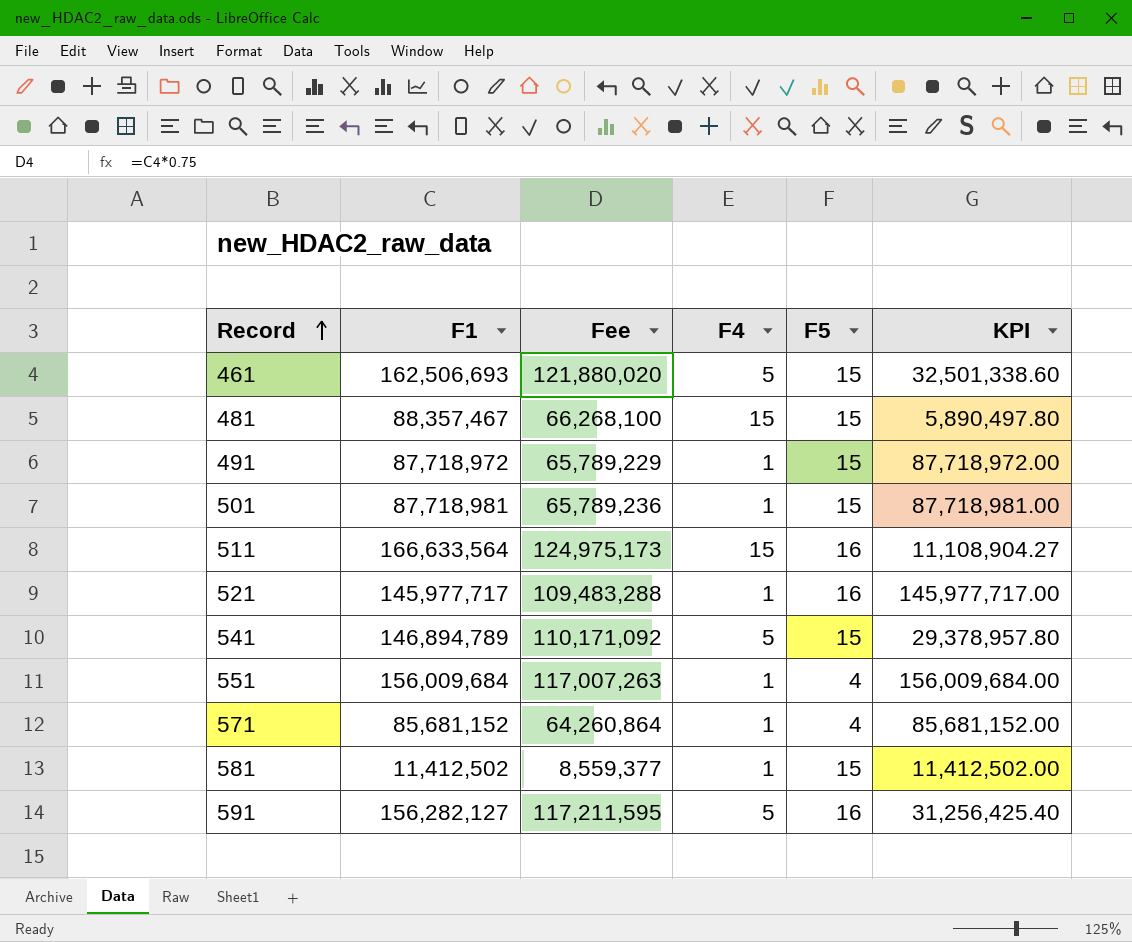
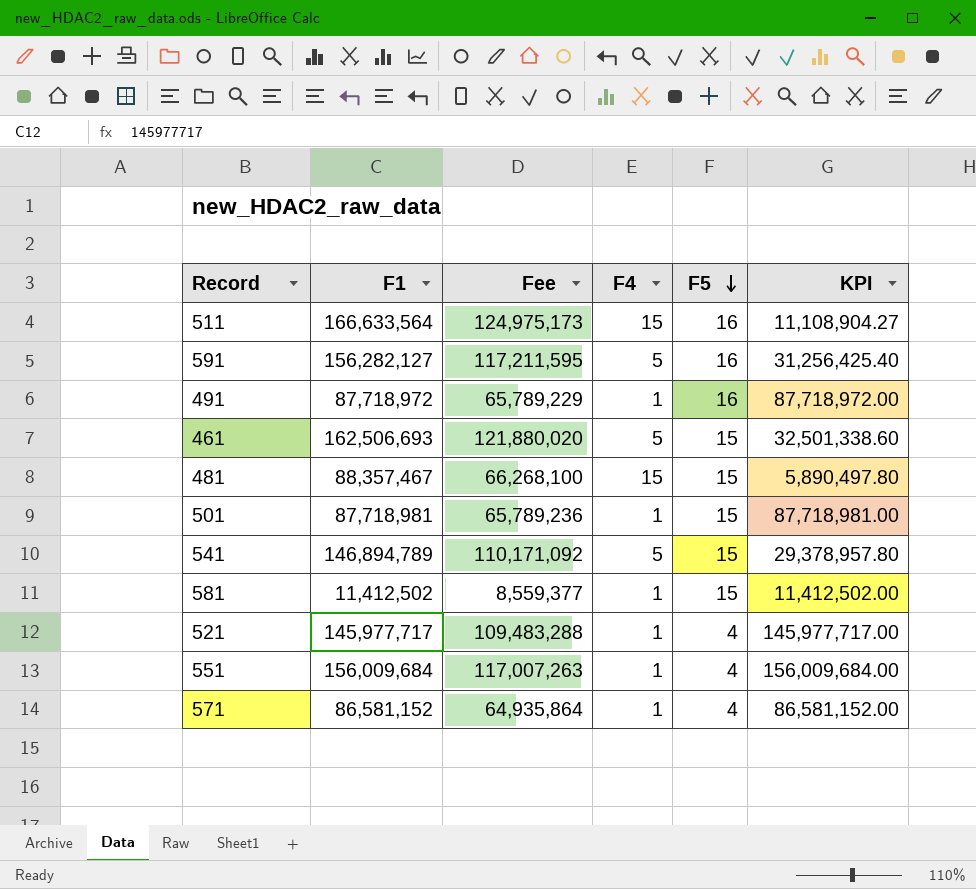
row order: Record ascending -> F5 descending
491 | F5: 15 -> 16
521 | F5: 16 -> 4
571 | F1: 85,681,152 -> 86,581,152
571 | Fee: 64,260,864 -> 64,935,864
571 | KPI: 85,681,152.00 -> 86,581,152.00

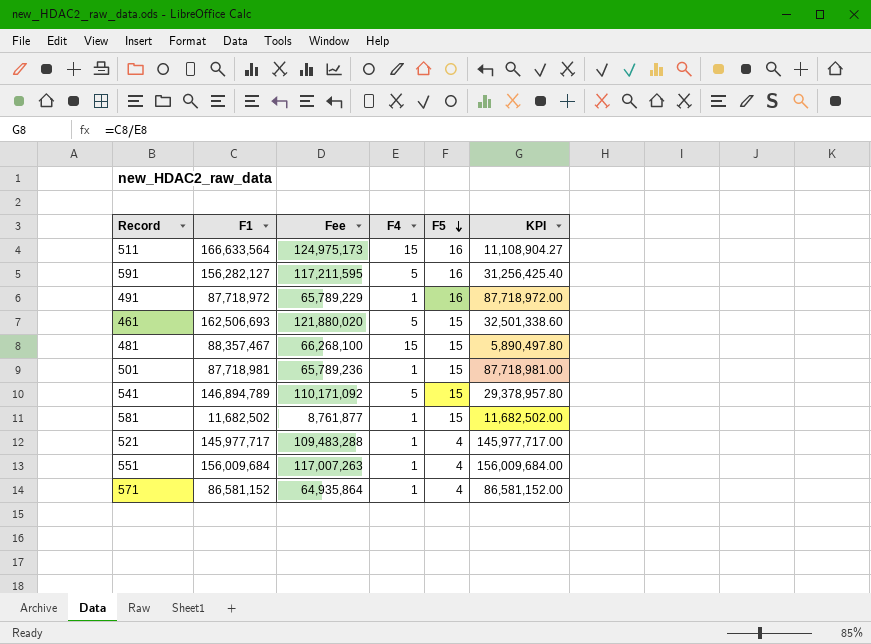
581 | F1: 11,412,502 -> 11,682,502
581 | Fee: 8,559,377 -> 8,761,877
581 | KPI: 11,412,502.00 -> 11,682,502.00

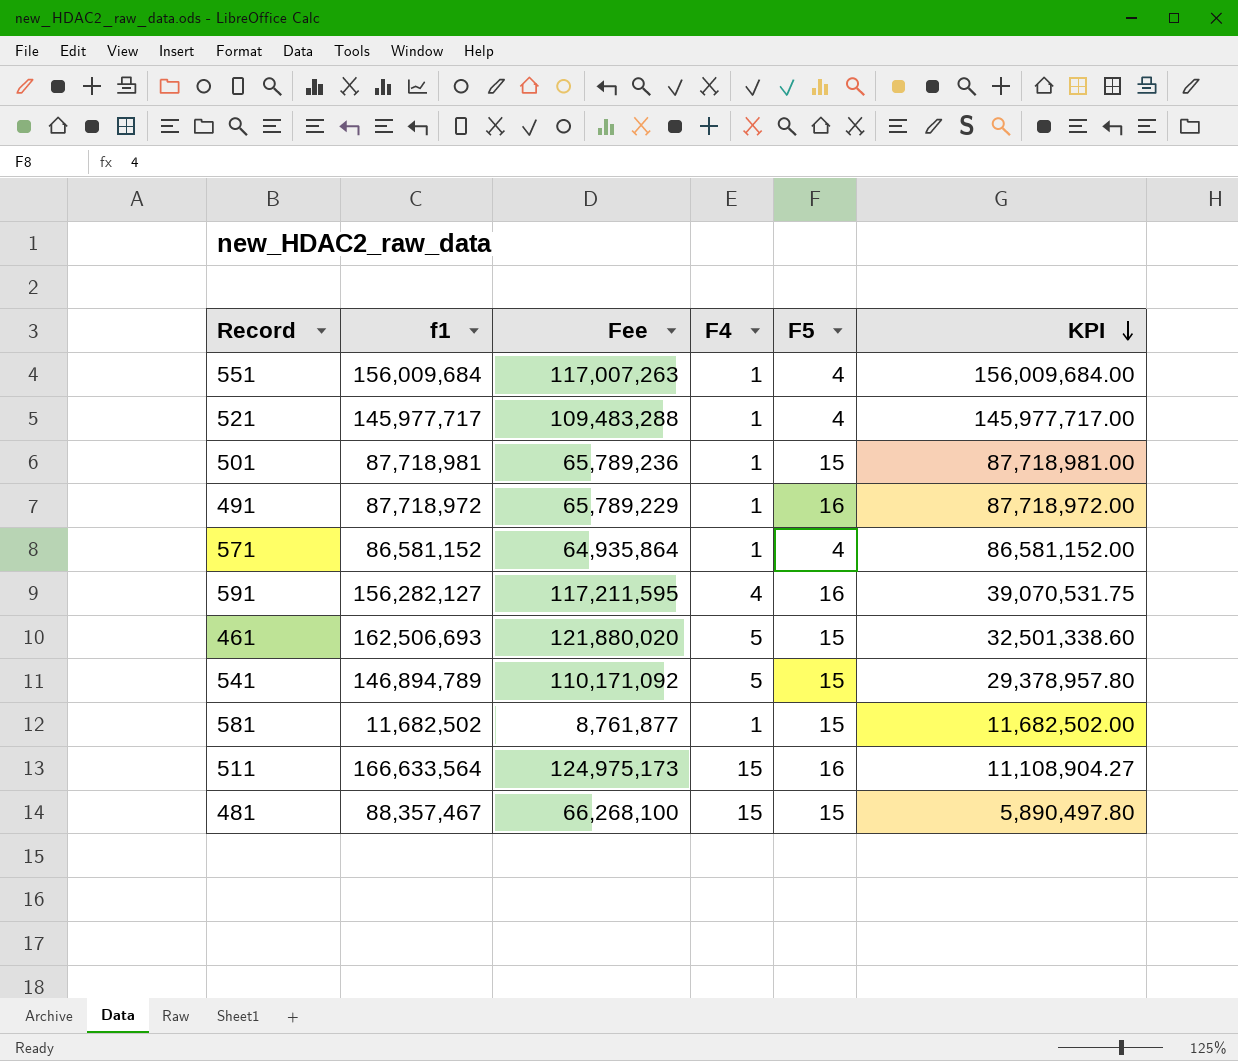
row order: F5 descending -> KPI descending
column name: F1 -> f1
591 | F4: 5 -> 4
591 | KPI: 31,256,425.40 -> 39,070,531.75

